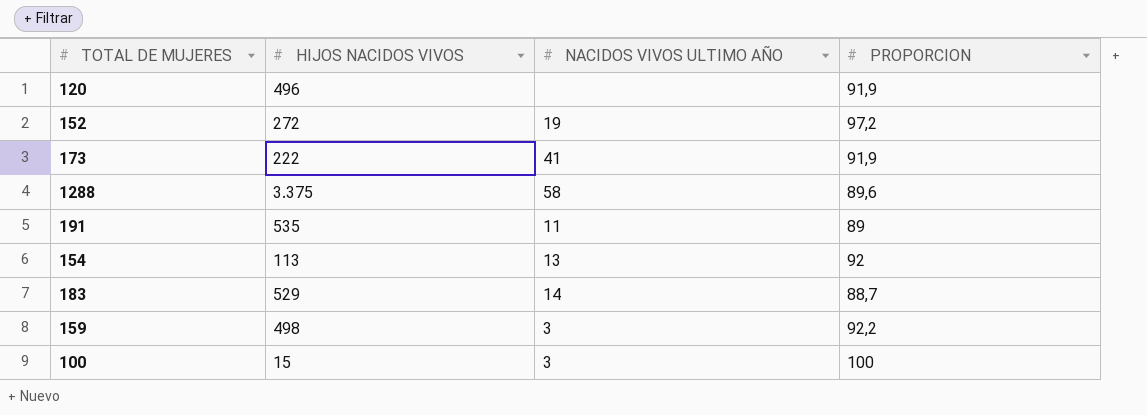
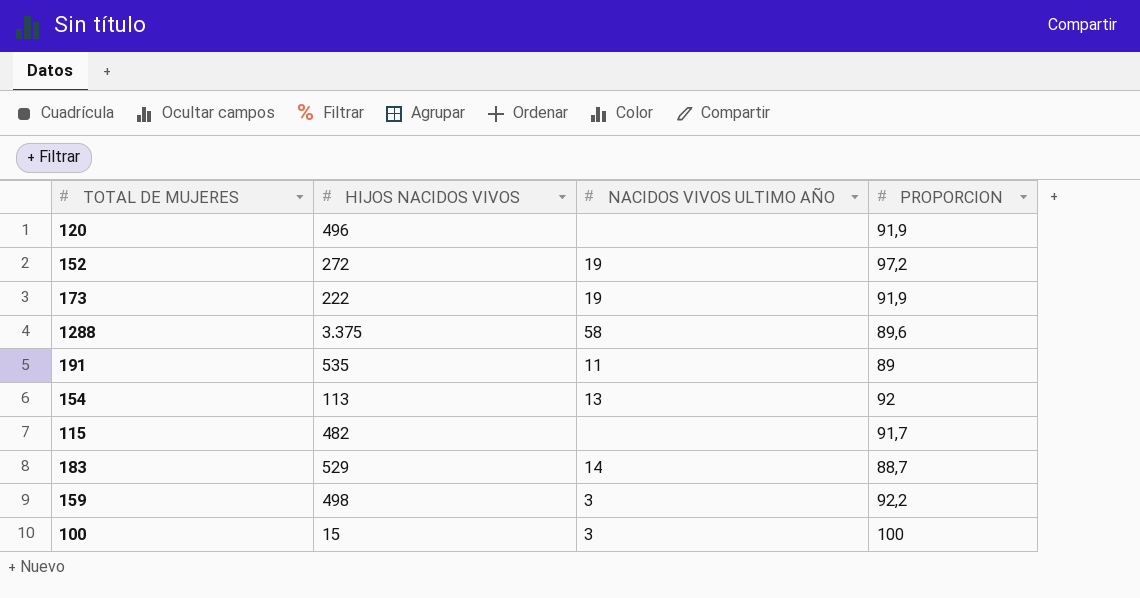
173 | NACIDOS VIVOS ULTIMO AÑO: 41 -> 19
row 115: none -> 482 | none | 91,7

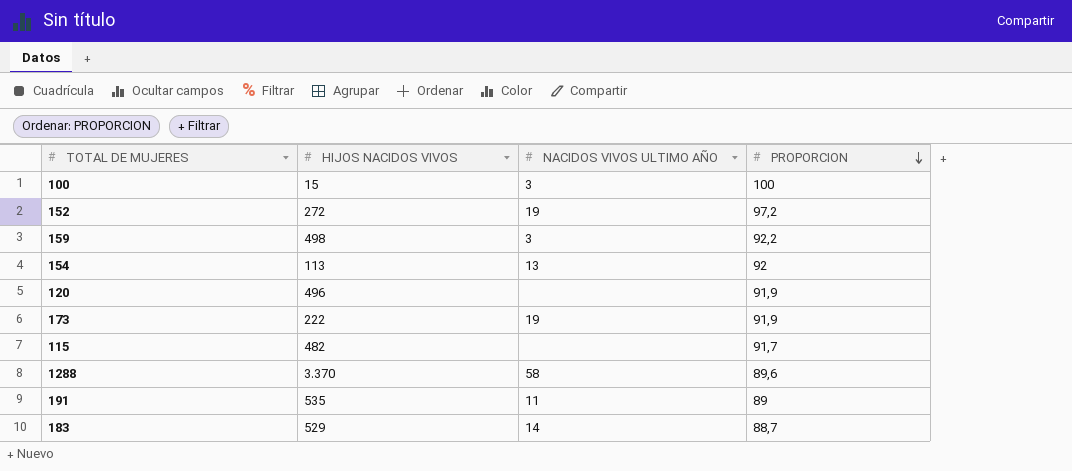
row order: none -> PROPORCION descending
1288 | HIJOS NACIDOS VIVOS: 3.375 -> 3.370

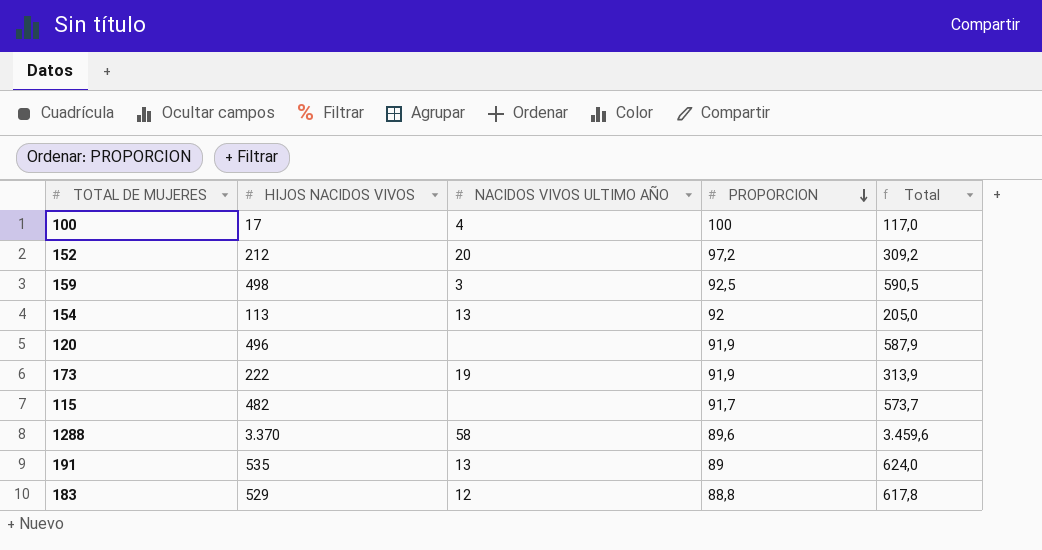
column Total | formula: none -> [HIJOS NACIDOS VIVOS] + [PROPORCION]
100 | HIJOS NACIDOS VIVOS: 15 -> 17
100 | NACIDOS VIVOS ULTIMO AÑO: 3 -> 4
152 | HIJOS NACIDOS VIVOS: 272 -> 212
152 | NACIDOS VIVOS ULTIMO AÑO: 19 -> 20
159 | PROPORCION: 92,2 -> 92,5
191 | NACIDOS VIVOS ULTIMO AÑO: 11 -> 13
183 | NACIDOS VIVOS ULTIMO AÑO: 14 -> 12
183 | PROPORCION: 88,7 -> 88,8

